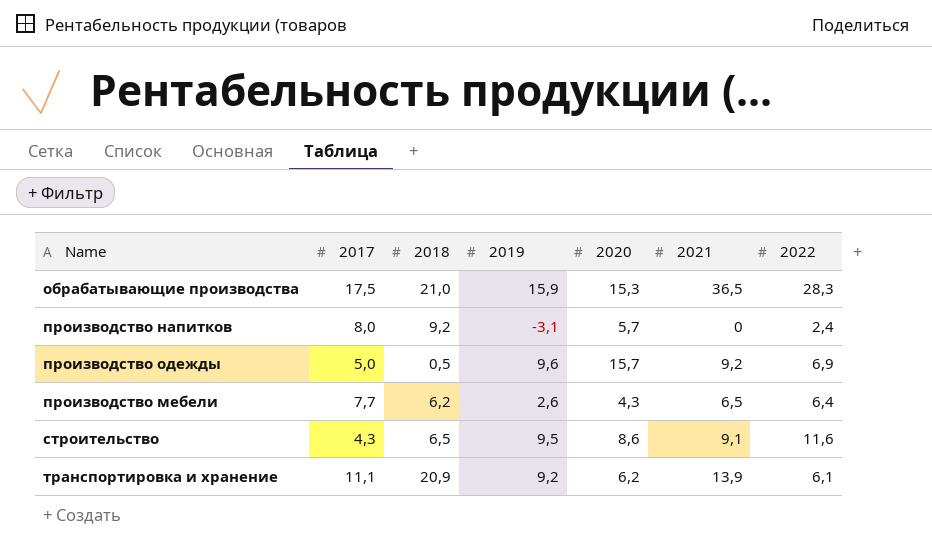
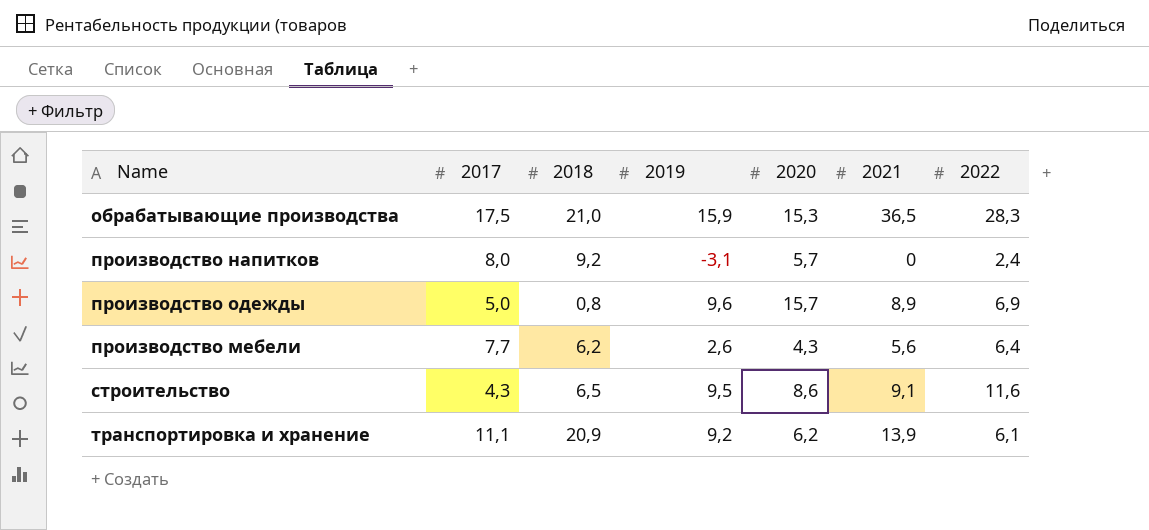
производство одежды | 2018: 0,5 -> 0,8
производство одежды | 2021: 9,2 -> 8,9
производство мебели | 2021: 6,5 -> 5,6

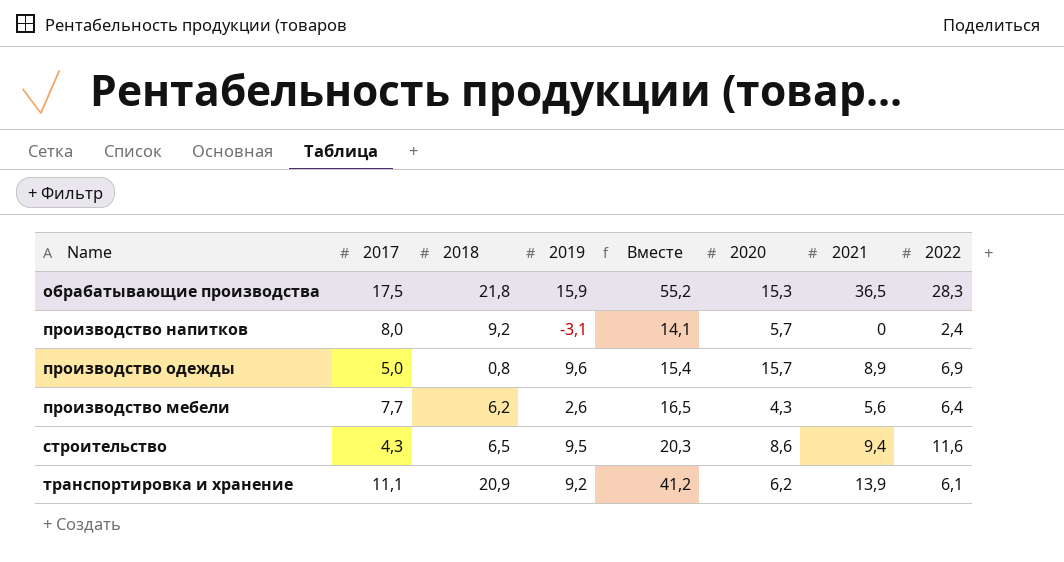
column Вместе | formula: none -> [2017] + [2018] + [2019]
обрабатывающие производства | 2018: 21,0 -> 21,8
строительство | 2021: 9,1 -> 9,4

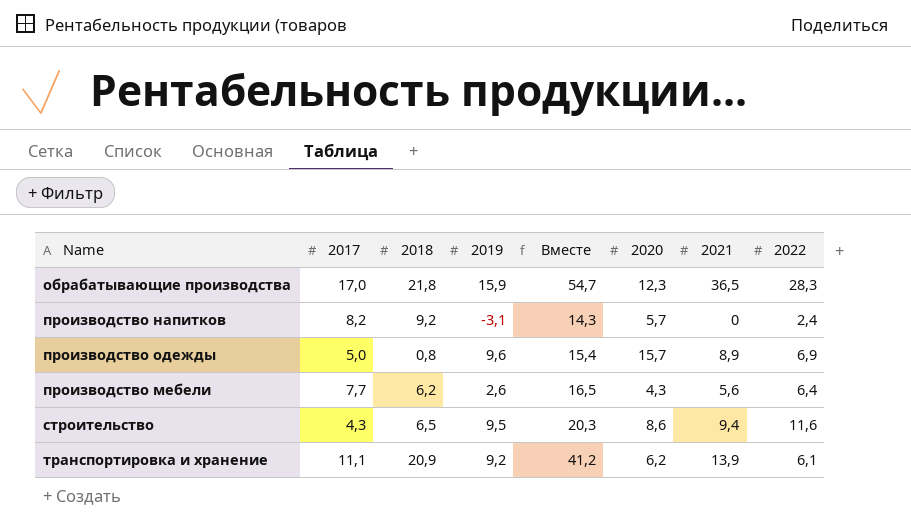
обрабатывающие производства | 2017: 17,5 -> 17,0
обрабатывающие производства | Вместе: 55,2 -> 54,7
обрабатывающие производства | 2020: 15,3 -> 12,3
производство напитков | 2017: 8,0 -> 8,2
производство напитков | Вместе: 14,1 -> 14,3

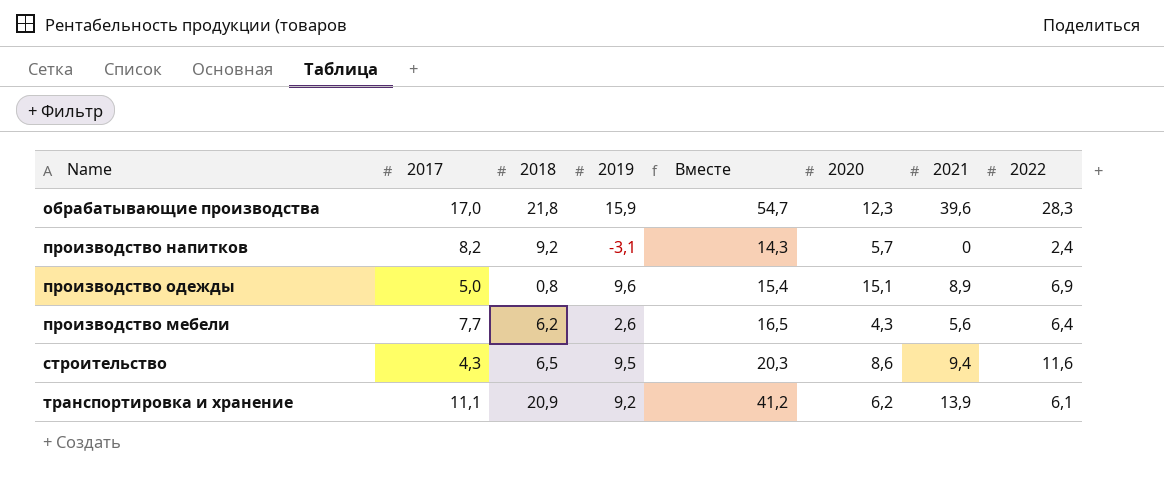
обрабатывающие производства | 2021: 36,5 -> 39,6
производство одежды | 2020: 15,7 -> 15,1

